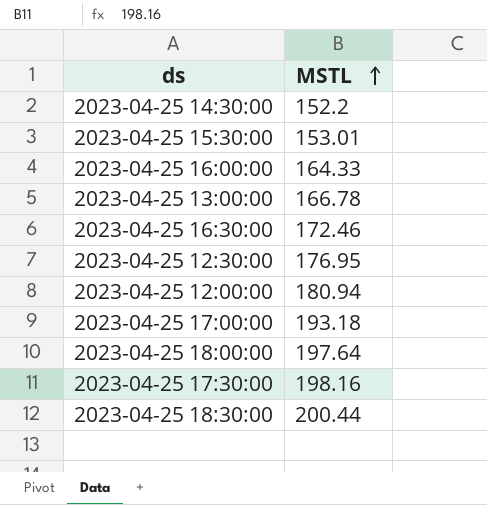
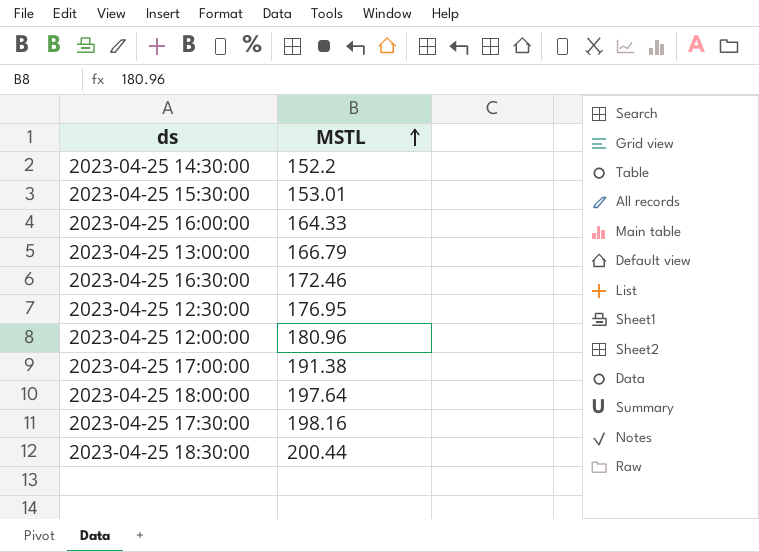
2023-04-25 13:00:00 | MSTL: 166.78 -> 166.79
2023-04-25 12:00:00 | MSTL: 180.94 -> 180.96
2023-04-25 17:00:00 | MSTL: 193.18 -> 191.38

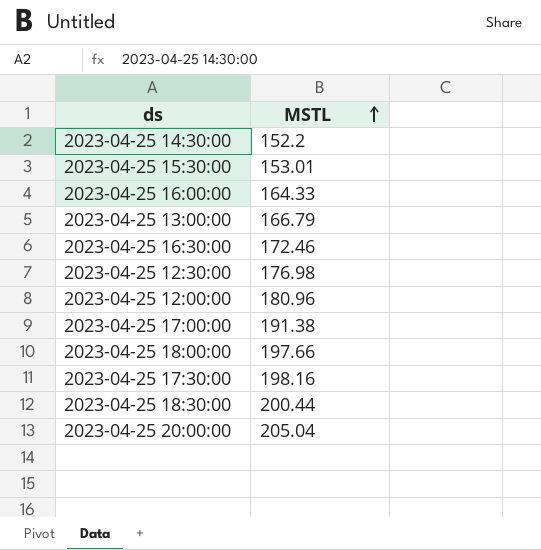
2023-04-25 12:30:00 | MSTL: 176.95 -> 176.98
2023-04-25 18:00:00 | MSTL: 197.64 -> 197.66
row 2023-04-25 20:00:00: none -> 205.04

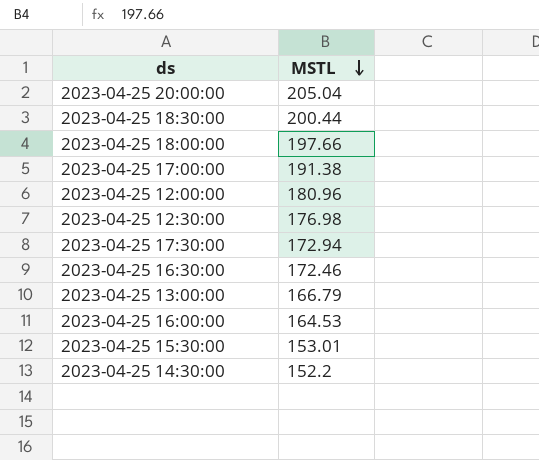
row order: MSTL ascending -> MSTL descending
2023-04-25 17:30:00 | MSTL: 198.16 -> 172.94
2023-04-25 16:00:00 | MSTL: 164.33 -> 164.53

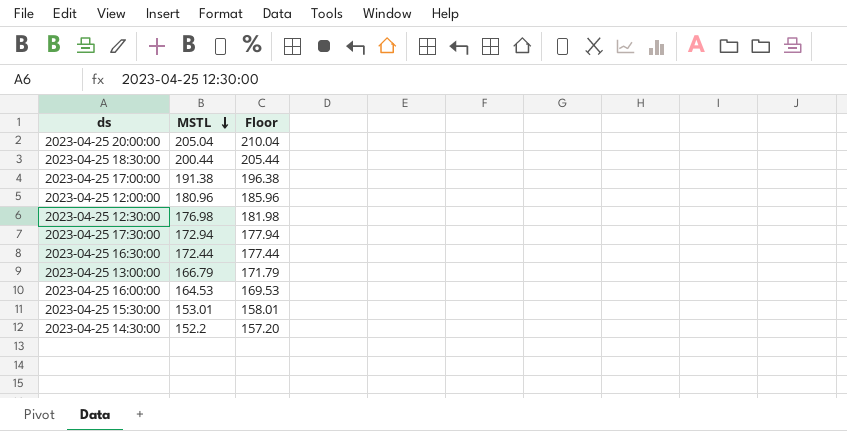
column Floor | formula: none -> [MSTL] + 5
row 2023-04-25 18:00:00: 197.66 -> none
2023-04-25 16:30:00 | MSTL: 172.46 -> 172.44

